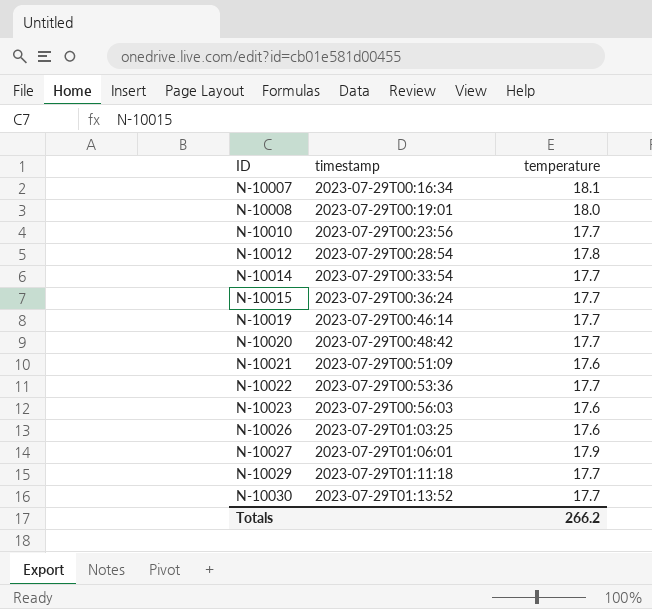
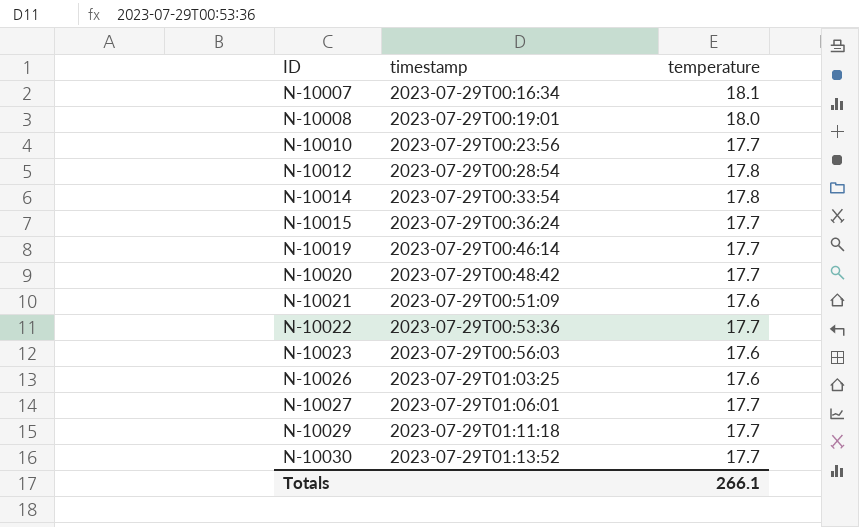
N-10014 | temperature: 17.7 -> 17.8
N-10027 | temperature: 17.9 -> 17.7
Totals | temperature: 266.2 -> 266.1

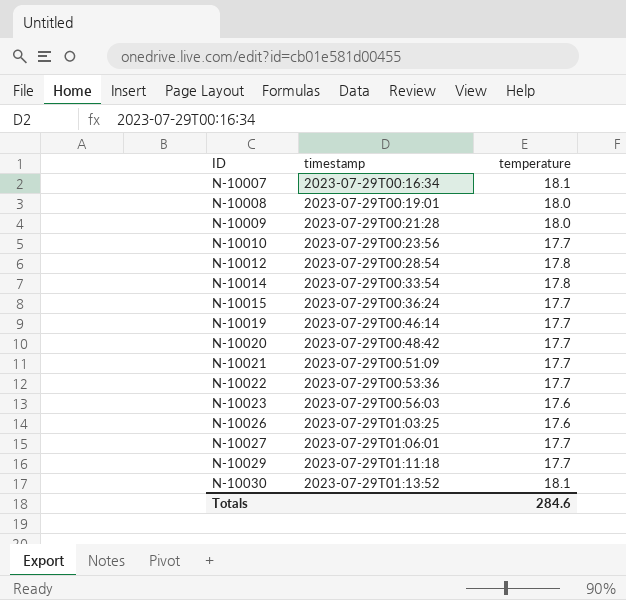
row N-10009: none -> 2023-07-29T00:21:28 | 18.0
N-10021 | temperature: 17.6 -> 17.7
N-10030 | temperature: 17.7 -> 18.1
Totals | temperature: 266.1 -> 284.6

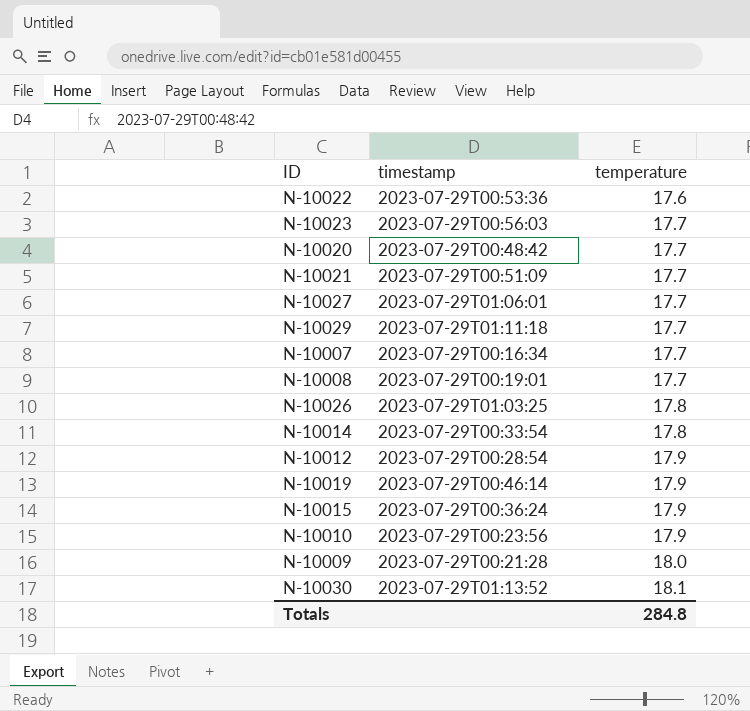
row order: ID ascending -> temperature ascending
N-10022 | temperature: 17.7 -> 17.6
N-10023 | temperature: 17.6 -> 17.7
N-10007 | temperature: 18.1 -> 17.7
N-10008 | temperature: 18.0 -> 17.7
N-10026 | temperature: 17.6 -> 17.8
N-10012 | temperature: 17.8 -> 17.9
N-10019 | temperature: 17.7 -> 17.9
N-10015 | temperature: 17.7 -> 17.9
N-10010 | temperature: 17.7 -> 17.9
Totals | temperature: 284.6 -> 284.8

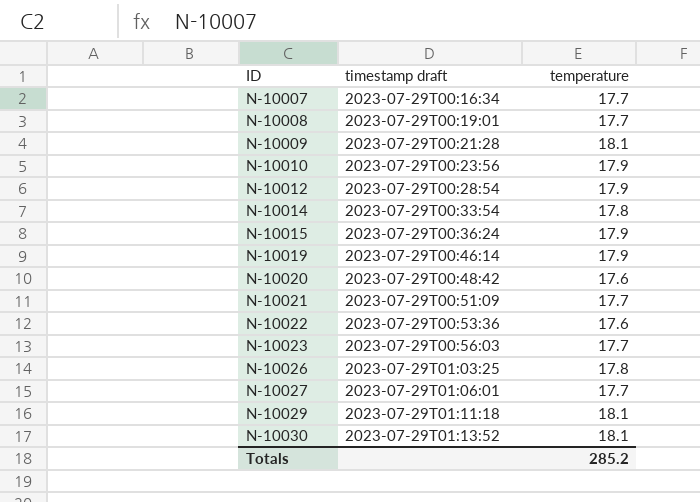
row order: temperature ascending -> ID ascending
column name: timestamp -> timestamp draft
N-10009 | temperature: 18.0 -> 18.1
N-10020 | temperature: 17.7 -> 17.6
N-10029 | temperature: 17.7 -> 18.1
Totals | temperature: 284.8 -> 285.2

